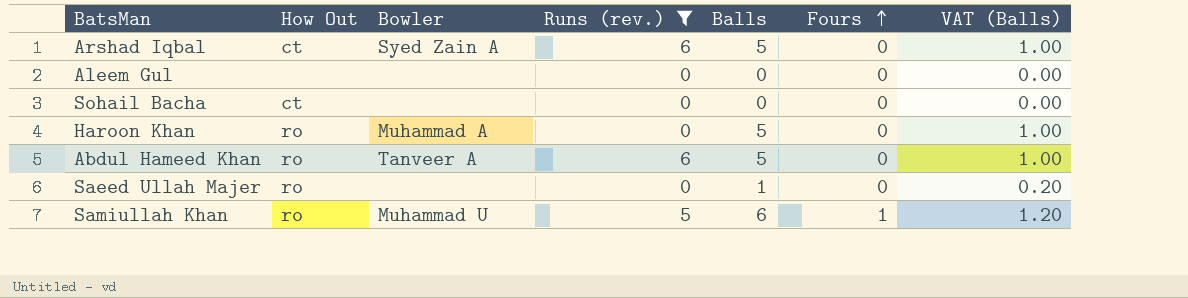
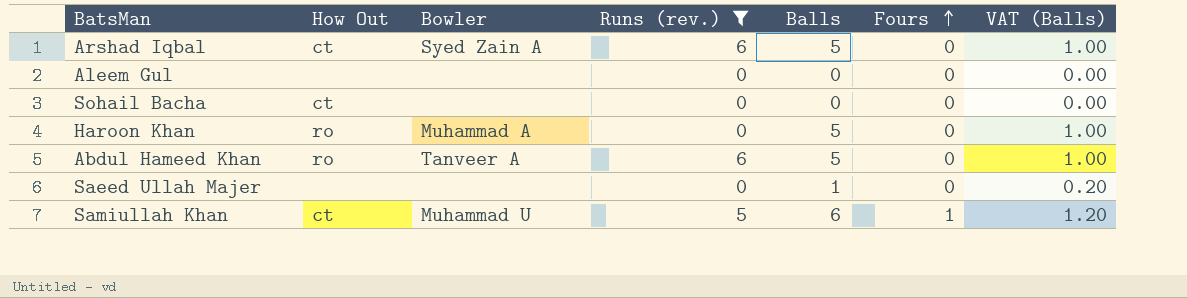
Saeed Ullah Majer | How Out: ro -> none
Samiullah Khan | How Out: ro -> ct

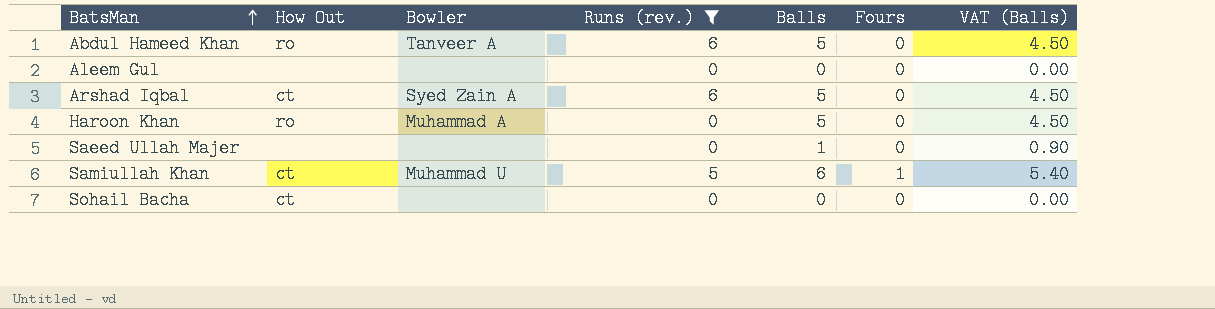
row order: Fours ascending -> BatsMan ascending
column VAT (Balls) | formula: [Balls] * 0.2 -> [Balls] * 0.9

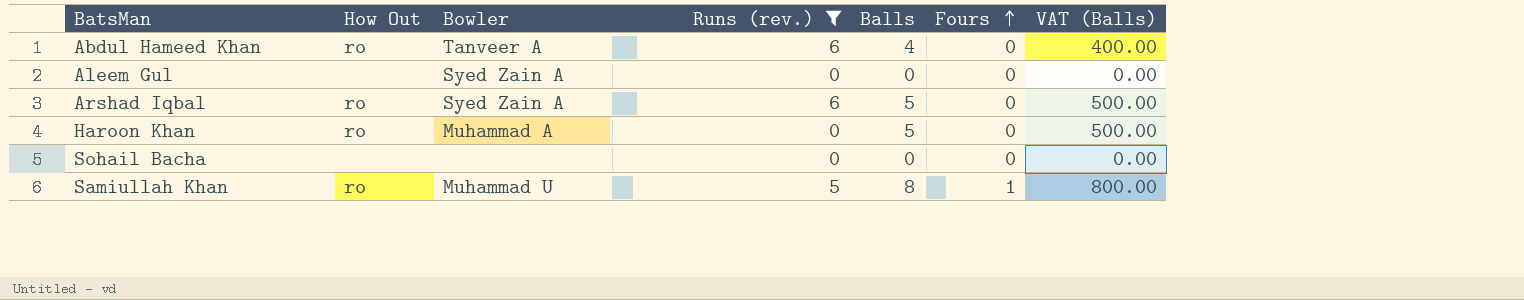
row order: BatsMan ascending -> Fours ascending
column VAT (Balls) | formula: [Balls] * 0.9 -> [Balls] * 100
row Saeed Ullah Majer: none | none | 0 | 1 | 0 | 0.90 -> none
Abdul Hameed Khan | Balls: 5 -> 4
Aleem Gul | Bowler: none -> Syed Zain A
Arshad Iqbal | How Out: ct -> ro
Sohail Bacha | How Out: ct -> none
Samiullah Khan | How Out: ct -> ro
Samiullah Khan | Balls: 6 -> 8

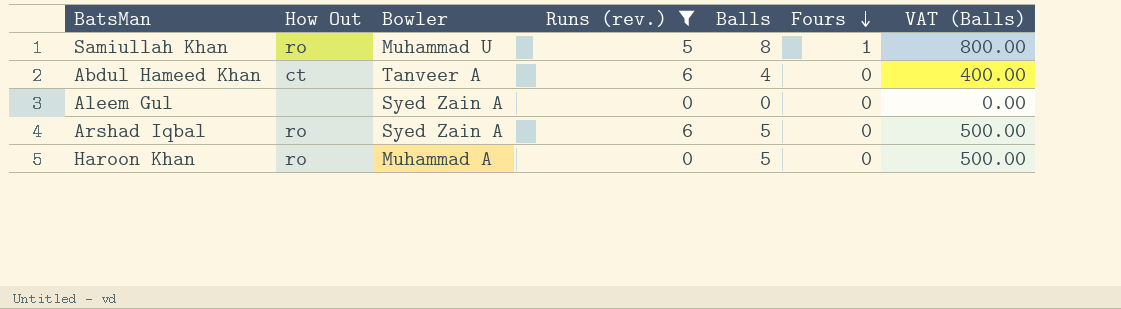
row order: Fours ascending -> Fours descending
row Sohail Bacha: none | none | 0 | 0 | 0 | 0.00 -> none
Abdul Hameed Khan | How Out: ro -> ct

